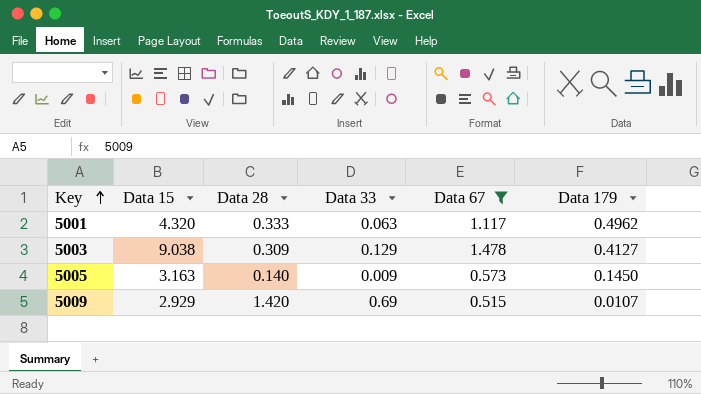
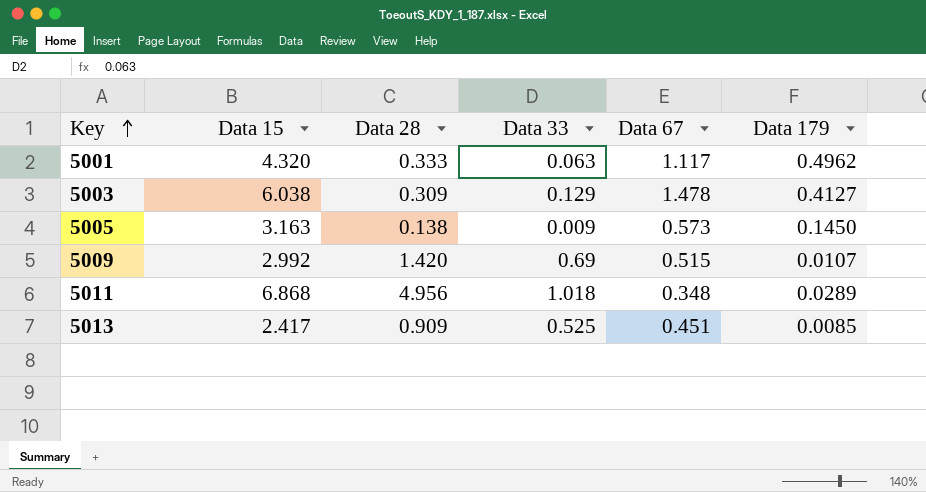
filter: Data 67 >= 0.515 -> none
5003 | Data 15: 9.038 -> 6.038
5005 | Data 28: 0.140 -> 0.138
5009 | Data 15: 2.929 -> 2.992

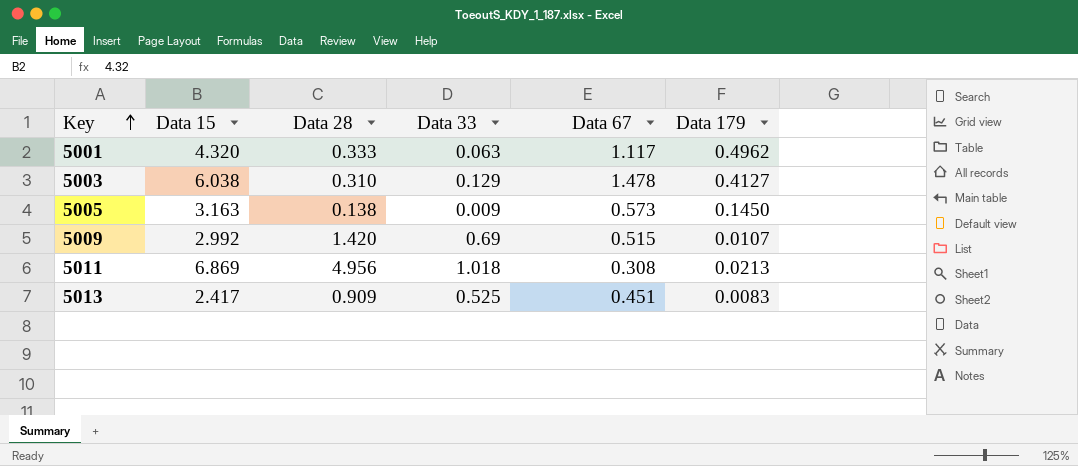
5003 | Data 28: 0.309 -> 0.310
5011 | Data 15: 6.868 -> 6.869
5011 | Data 67: 0.348 -> 0.308
5011 | Data 179: 0.0289 -> 0.0213
5013 | Data 179: 0.0085 -> 0.0083

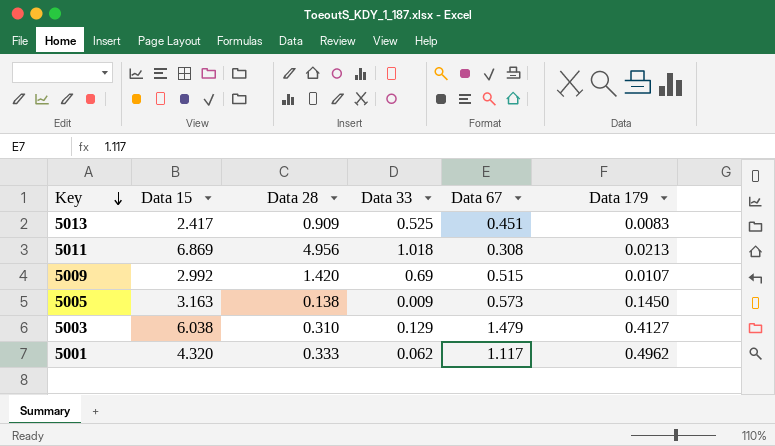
row order: Key ascending -> Key descending
5003 | Data 67: 1.478 -> 1.479
5001 | Data 33: 0.063 -> 0.062

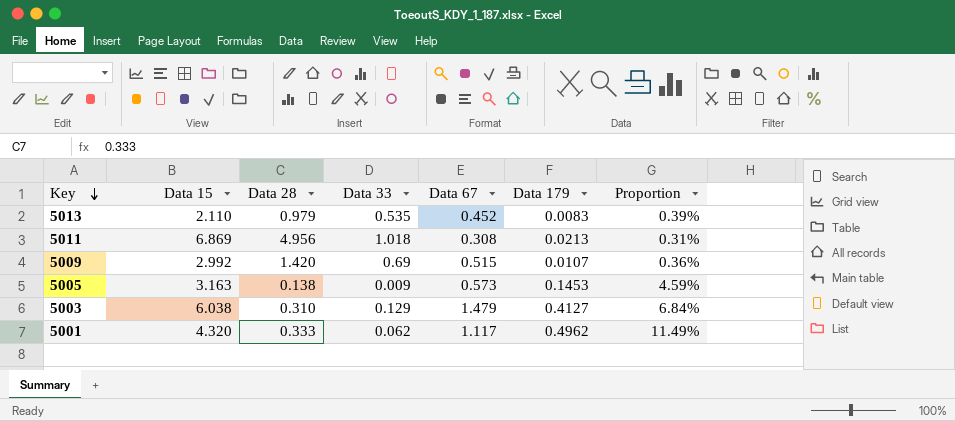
column Proportion | formula: none -> [Data 179] / [Data 15]
5013 | Data 15: 2.417 -> 2.110
5013 | Data 28: 0.909 -> 0.979
5013 | Data 33: 0.525 -> 0.535
5013 | Data 67: 0.451 -> 0.452
5005 | Data 179: 0.1450 -> 0.1453

